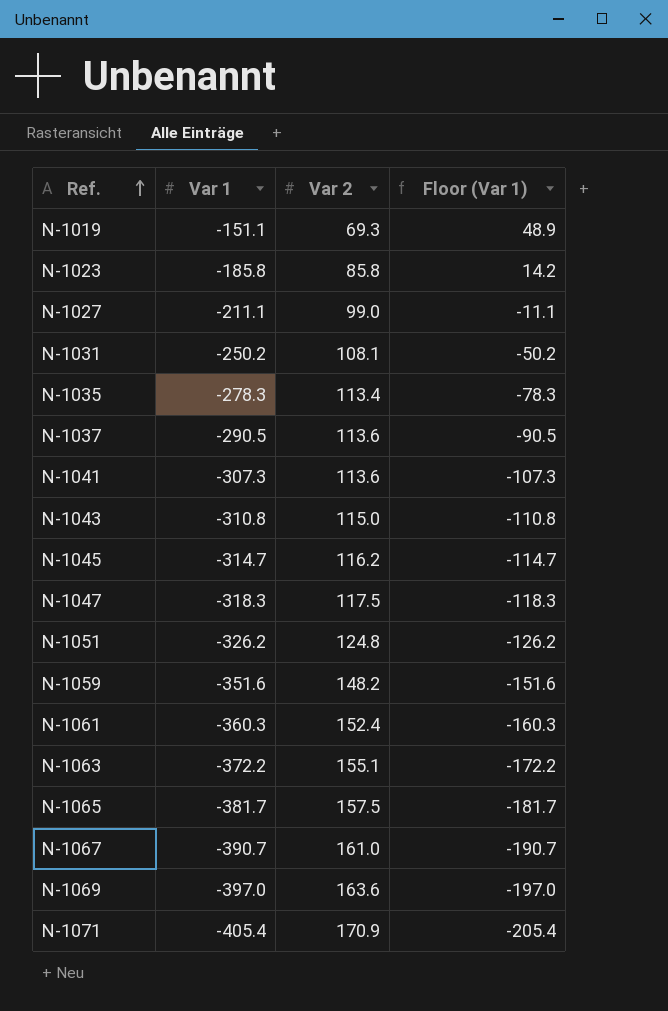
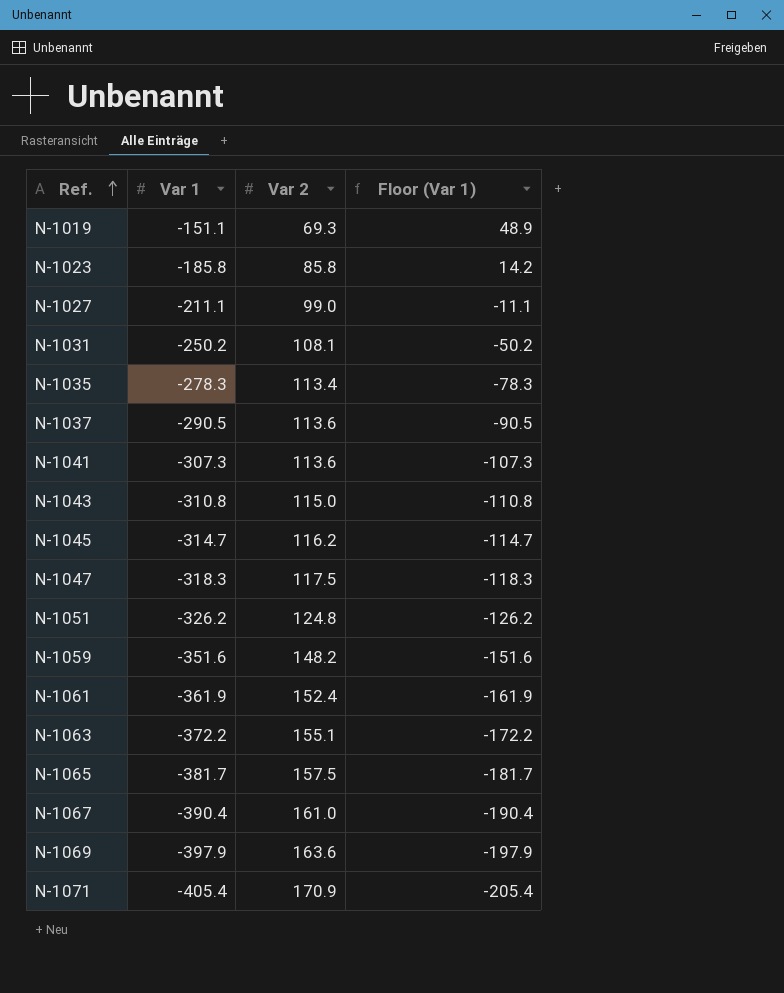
N-1061 | Var 1: -360.3 -> -361.9
N-1061 | Floor (Var 1): -160.3 -> -161.9
N-1067 | Var 1: -390.7 -> -390.4
N-1067 | Floor (Var 1): -190.7 -> -190.4
N-1069 | Var 1: -397.0 -> -397.9
N-1069 | Floor (Var 1): -197.0 -> -197.9

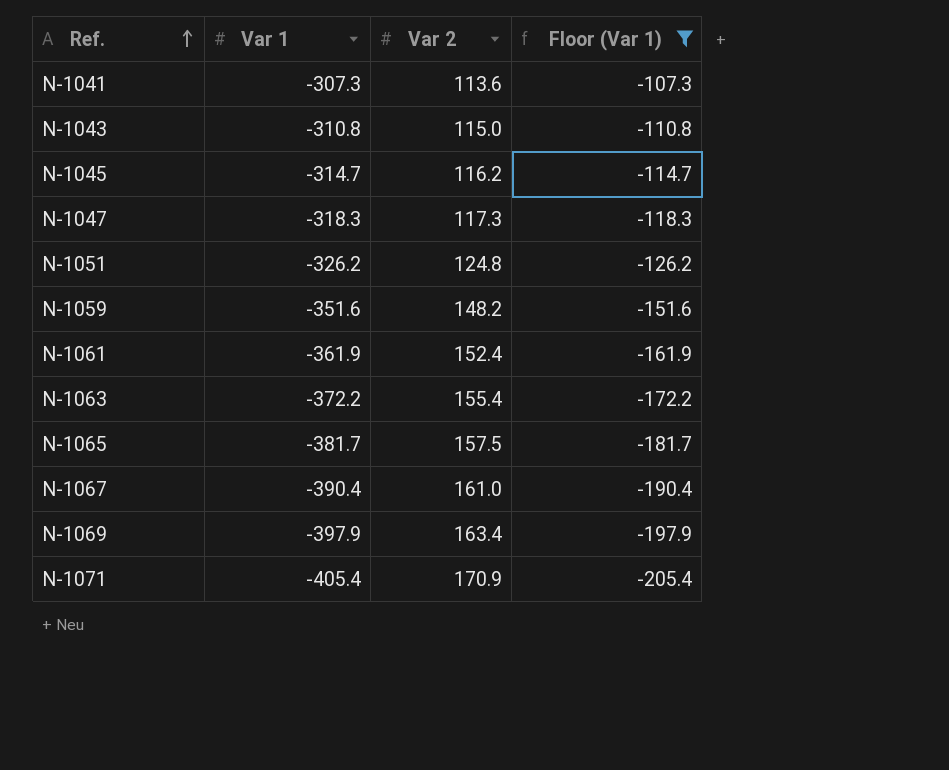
filter: none -> Floor (Var 1) <= -107.3
N-1047 | Var 2: 117.5 -> 117.3
N-1063 | Var 2: 155.1 -> 155.4
N-1069 | Var 2: 163.6 -> 163.4

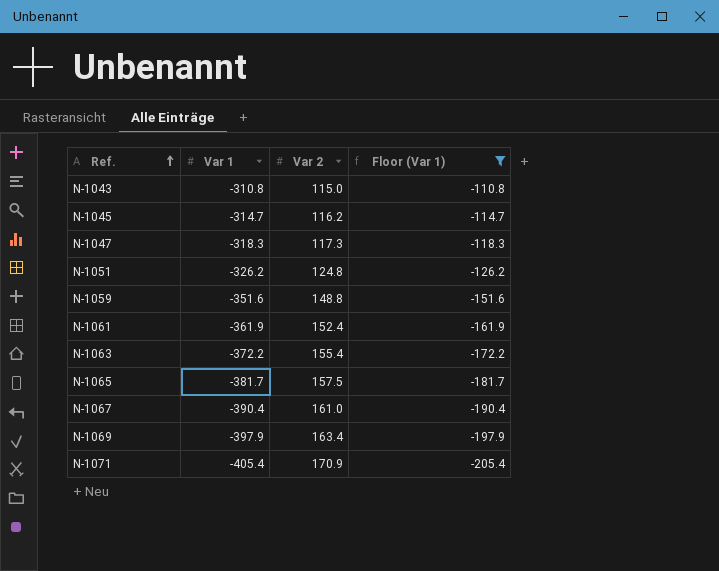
row N-1041: -307.3 | 113.6 | -107.3 -> none
N-1059 | Var 2: 148.2 -> 148.8

